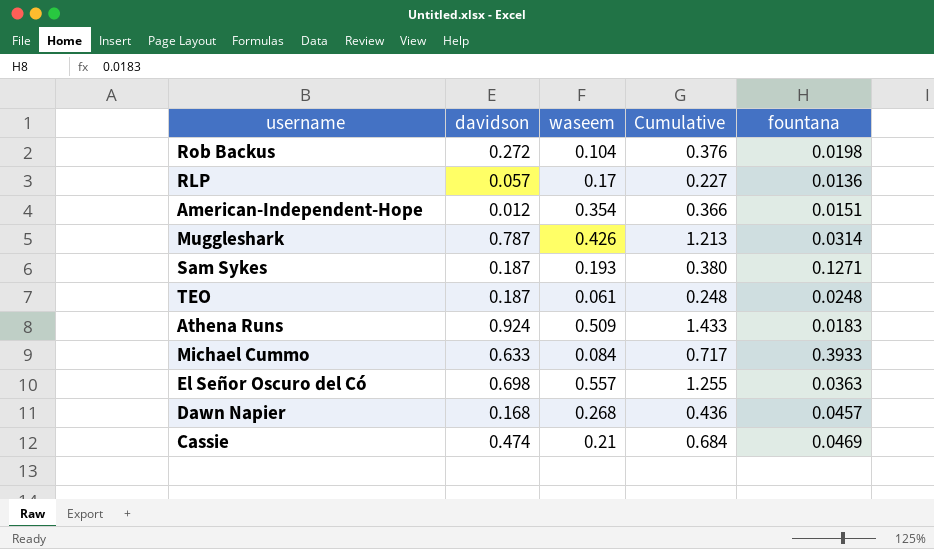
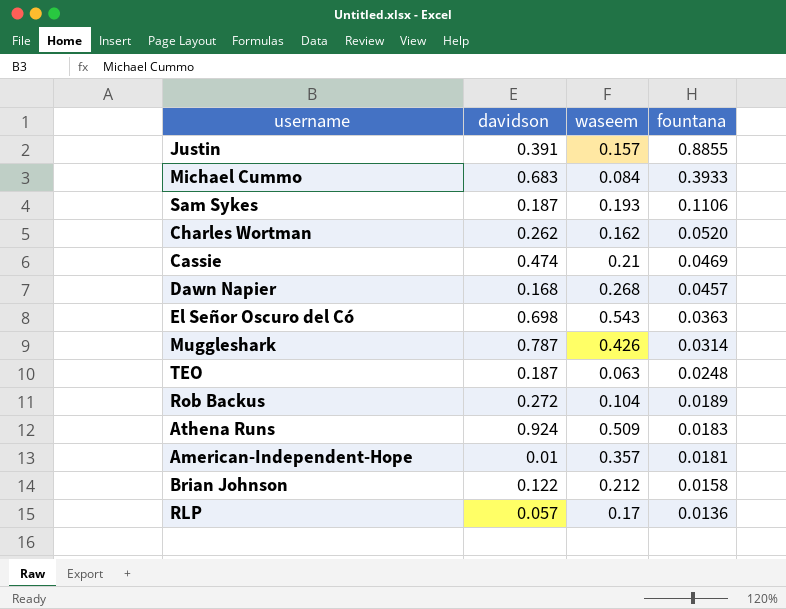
row order: none -> fountana descending
column Cumulative | formula: [davidson] + [waseem] -> none
row Justin: none -> 0.391 | 0.157 | 0.8855
Michael Cummo | davidson: 0.633 -> 0.683
Sam Sykes | fountana: 0.1271 -> 0.1106
row Charles Wortman: none -> 0.262 | 0.162 | 0.0520
El Señor Oscuro del Có | waseem: 0.557 -> 0.543
TEO | waseem: 0.061 -> 0.063
Rob Backus | fountana: 0.0198 -> 0.0189
American-Independent-Hope | davidson: 0.012 -> 0.01
American-Independent-Hope | waseem: 0.354 -> 0.357
American-Independent-Hope | fountana: 0.0151 -> 0.0181
row Brian Johnson: none -> 0.122 | 0.212 | 0.0158

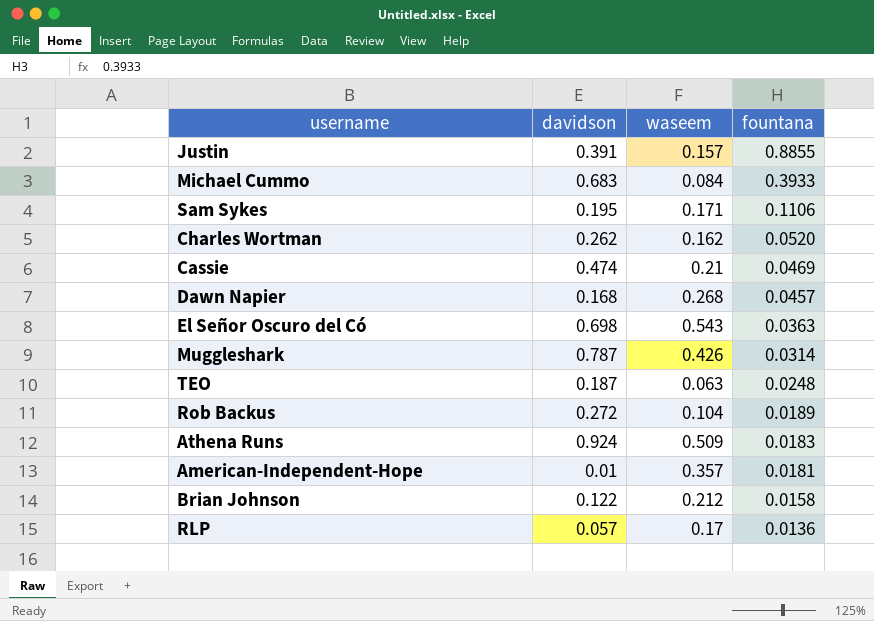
Sam Sykes | davidson: 0.187 -> 0.195
Sam Sykes | waseem: 0.193 -> 0.171

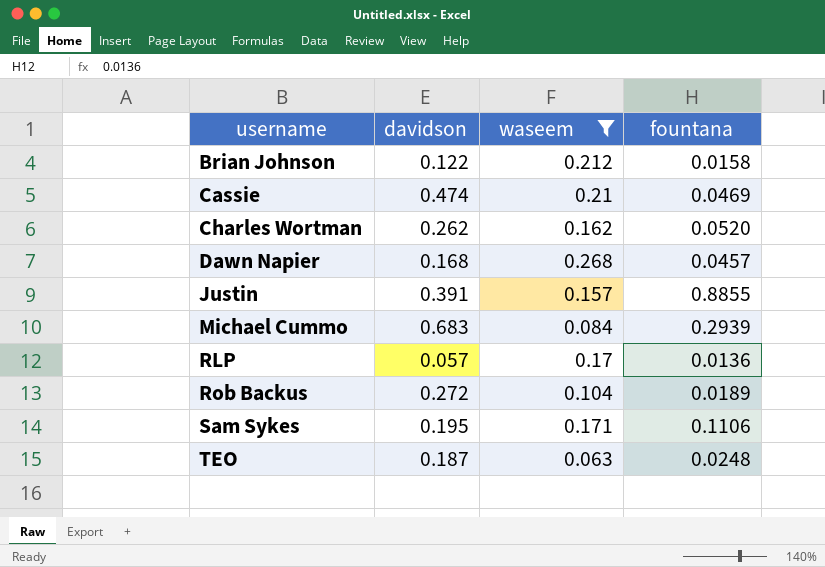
filter: none -> waseem <= 0.268
row order: fountana descending -> username ascending
Michael Cummo | fountana: 0.3933 -> 0.2939

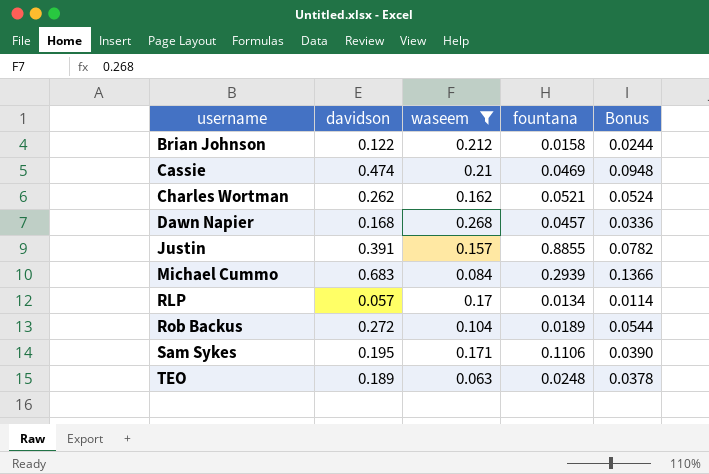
column Bonus | formula: none -> [davidson] * 0.2
Charles Wortman | fountana: 0.0520 -> 0.0521
RLP | fountana: 0.0136 -> 0.0134
TEO | davidson: 0.187 -> 0.189

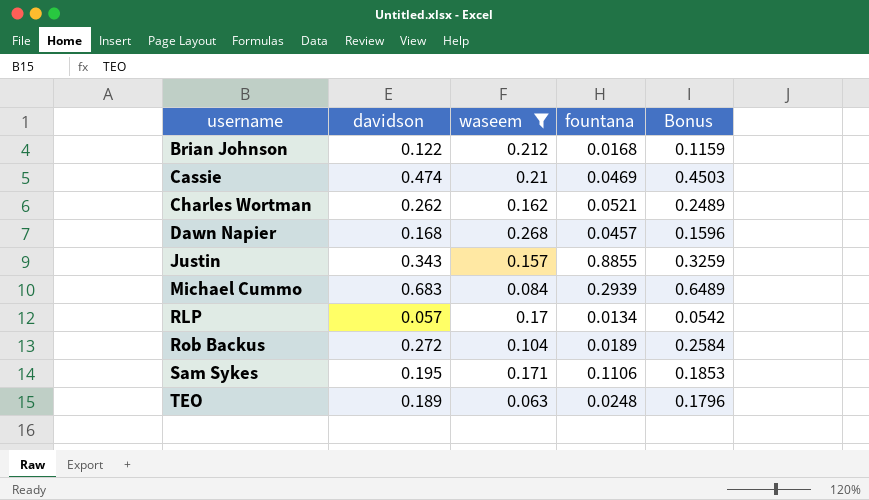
column Bonus | formula: [davidson] * 0.2 -> [davidson] * 0.95
Brian Johnson | fountana: 0.0158 -> 0.0168
Justin | davidson: 0.391 -> 0.343

